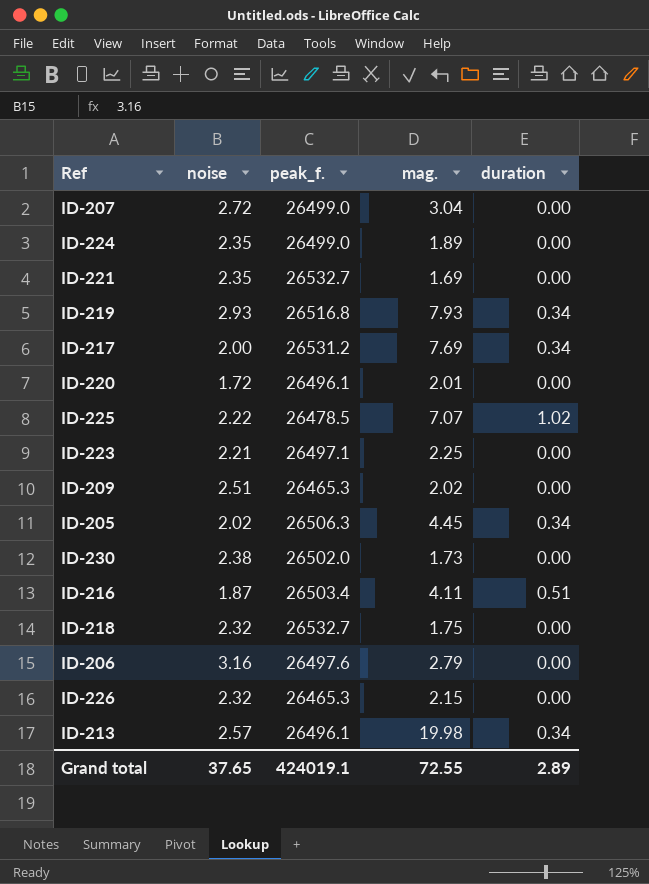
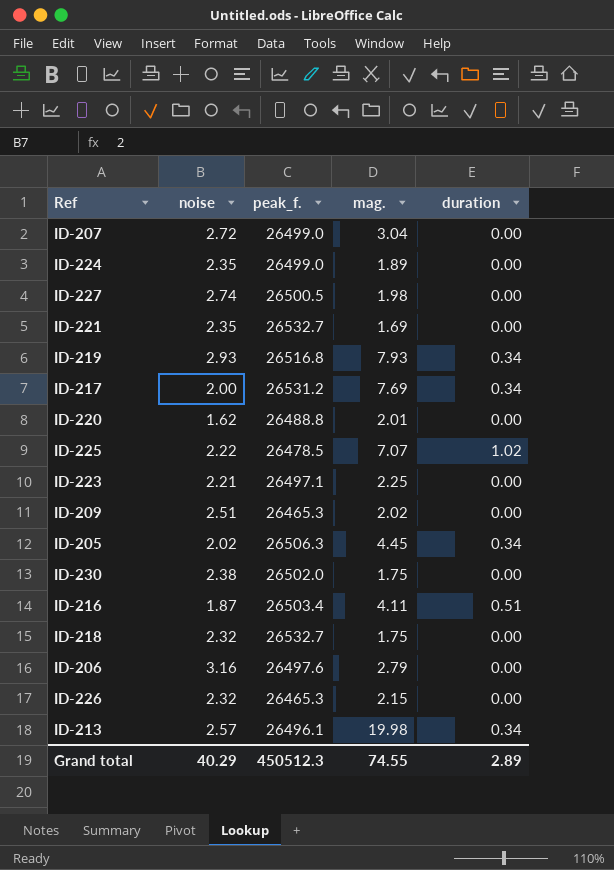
row ID-227: none -> 2.74 | 26500.5 | 1.98 | 0.00
ID-220 | noise: 1.72 -> 1.62
ID-220 | peak_f.: 26496.1 -> 26488.8
ID-230 | mag.: 1.73 -> 1.75
Grand total | noise: 37.65 -> 40.29
Grand total | peak_f.: 424019.1 -> 450512.3
Grand total | mag.: 72.55 -> 74.55

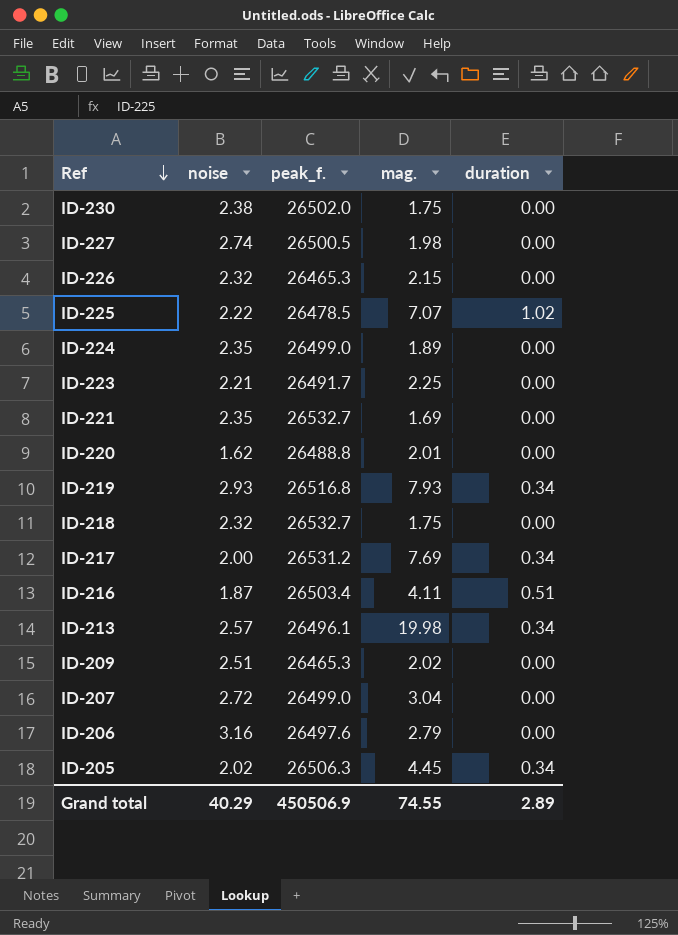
row order: none -> Ref descending
ID-223 | peak_f.: 26497.1 -> 26491.7
Grand total | peak_f.: 450512.3 -> 450506.9

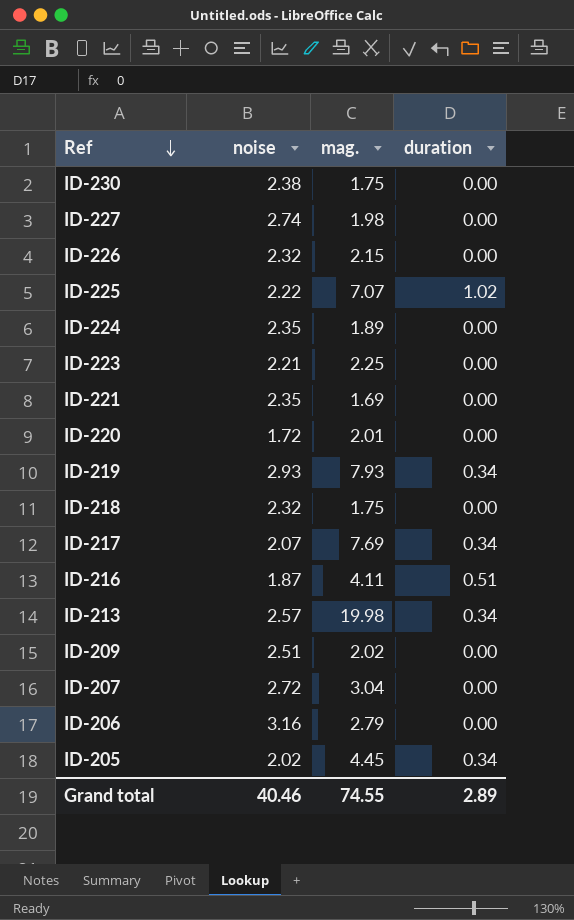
column peak_f. | position: 3 -> none
ID-220 | noise: 1.62 -> 1.72
ID-217 | noise: 2.00 -> 2.07
Grand total | noise: 40.29 -> 40.46

